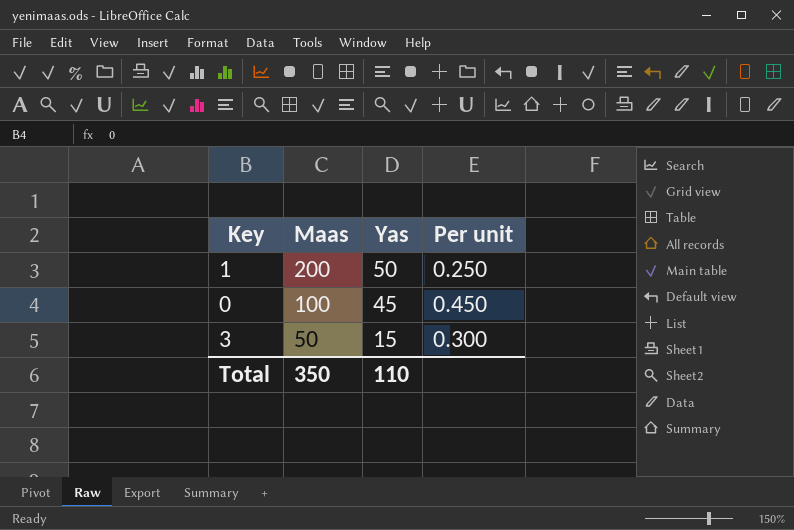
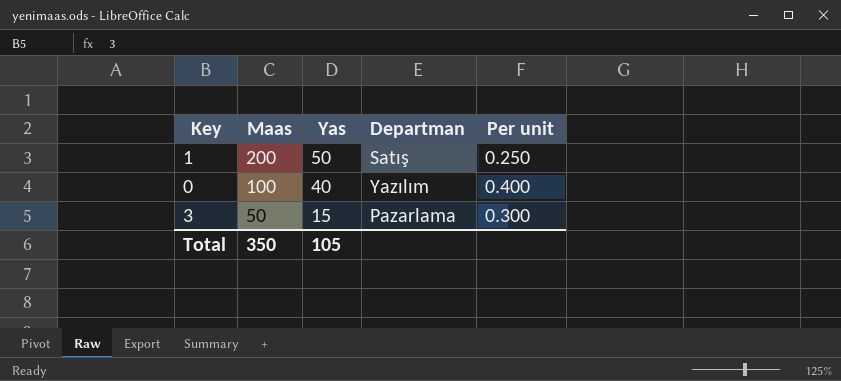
column Departman | position: none -> 4
0 | Yas: 45 -> 40
0 | Per unit: 0.450 -> 0.400
Total | Yas: 110 -> 105

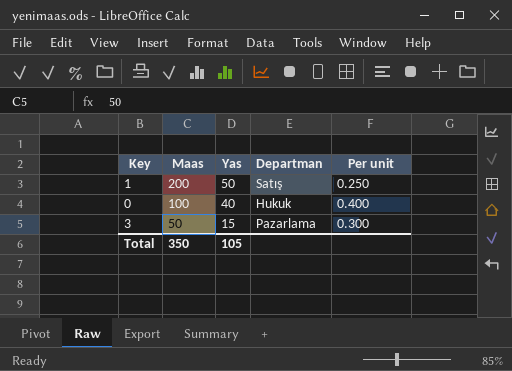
0 | Departman: Yazılım -> Hukuk

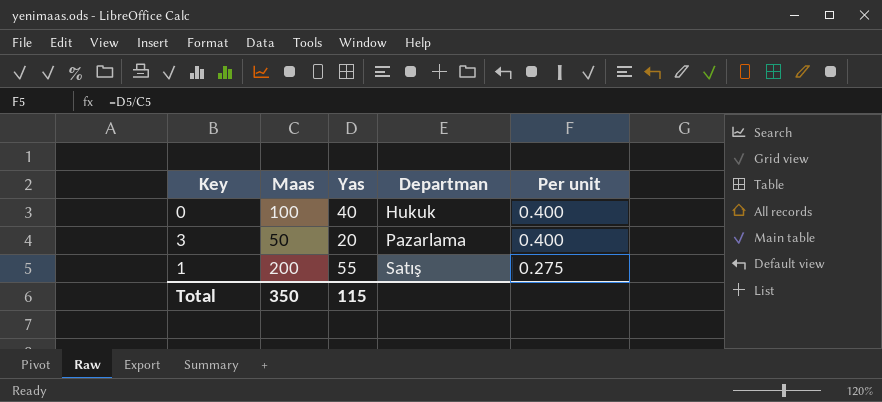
row order: Maas descending -> Departman ascending
3 | Yas: 15 -> 20
3 | Per unit: 0.300 -> 0.400
1 | Yas: 50 -> 55
1 | Per unit: 0.250 -> 0.275
Total | Yas: 105 -> 115

